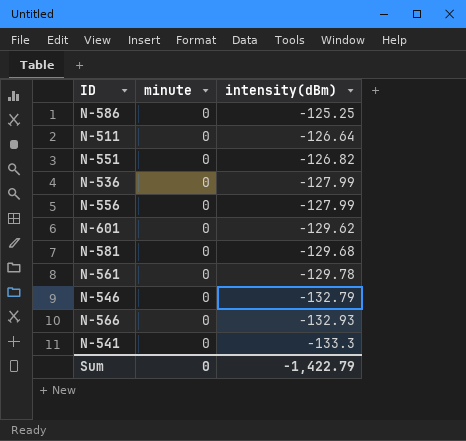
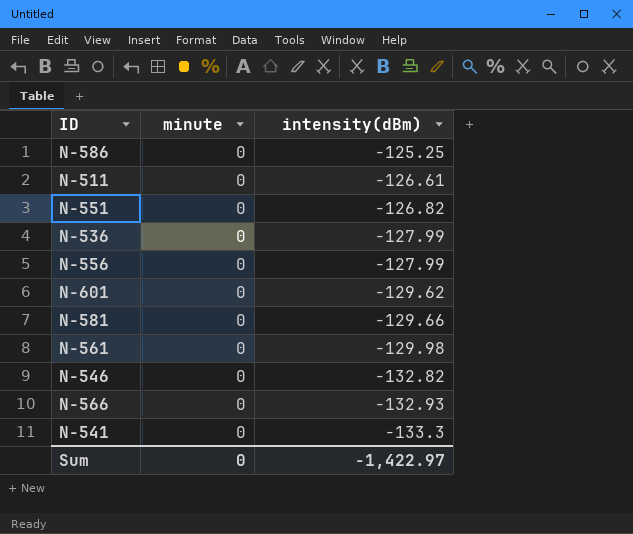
N-511 | intensity(dBm): -126.64 -> -126.61
N-581 | intensity(dBm): -129.68 -> -129.66
N-561 | intensity(dBm): -129.78 -> -129.98
N-546 | intensity(dBm): -132.79 -> -132.82
Sum | intensity(dBm): -1,422.79 -> -1,422.97

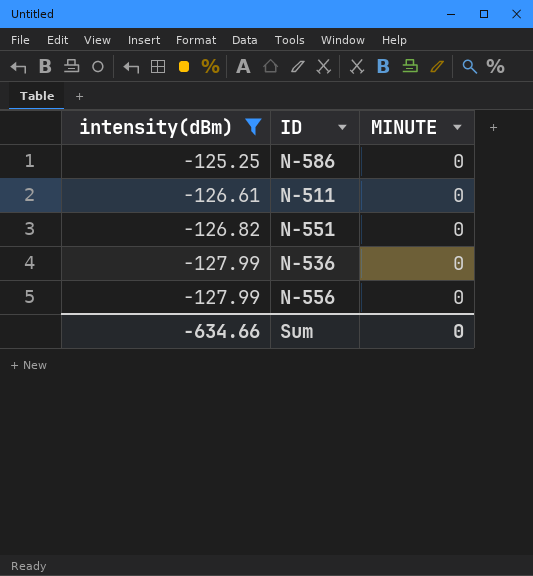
filter: none -> intensity(dBm) >= -127.99
column intensity(dBm) | position: 3 -> 1
column name: minute -> MINUTE
Sum | intensity(dBm): -1,422.97 -> -634.66

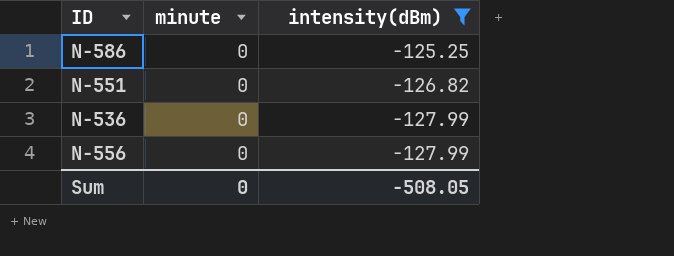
column name: MINUTE -> minute
column intensity(dBm) | position: 1 -> 3
row N-511: -126.61 | 0 -> none
Sum | intensity(dBm): -634.66 -> -508.05

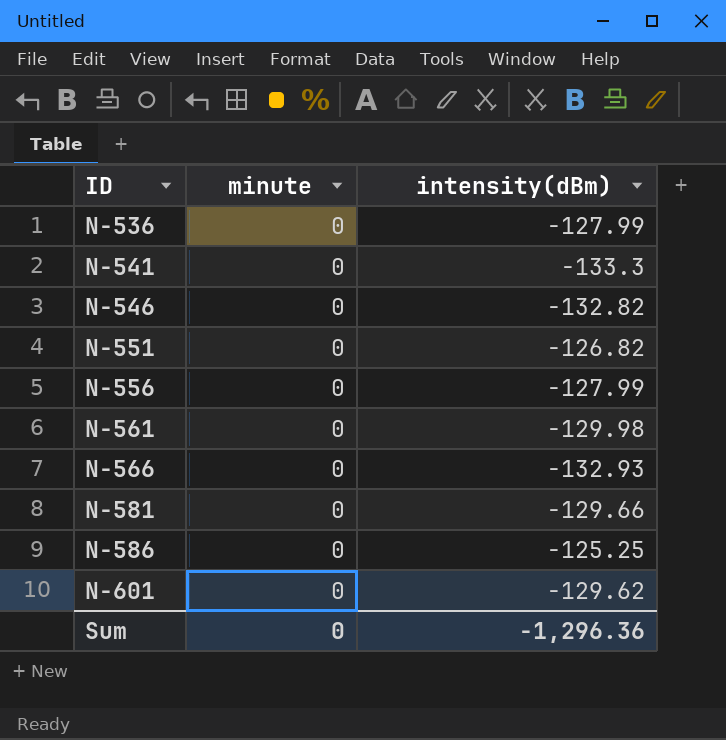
filter: intensity(dBm) >= -127.99 -> none
row order: intensity(dBm) descending -> ID ascending
Sum | intensity(dBm): -508.05 -> -1,296.36

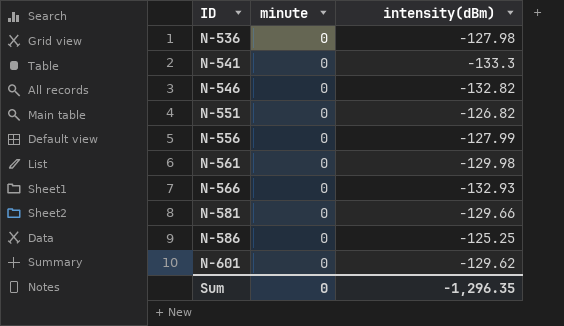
N-536 | intensity(dBm): -127.99 -> -127.98
Sum | intensity(dBm): -1,296.36 -> -1,296.35

